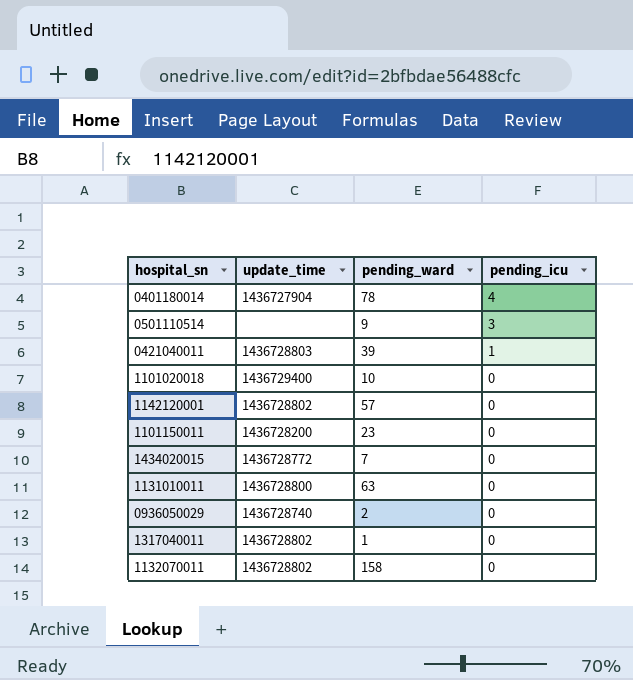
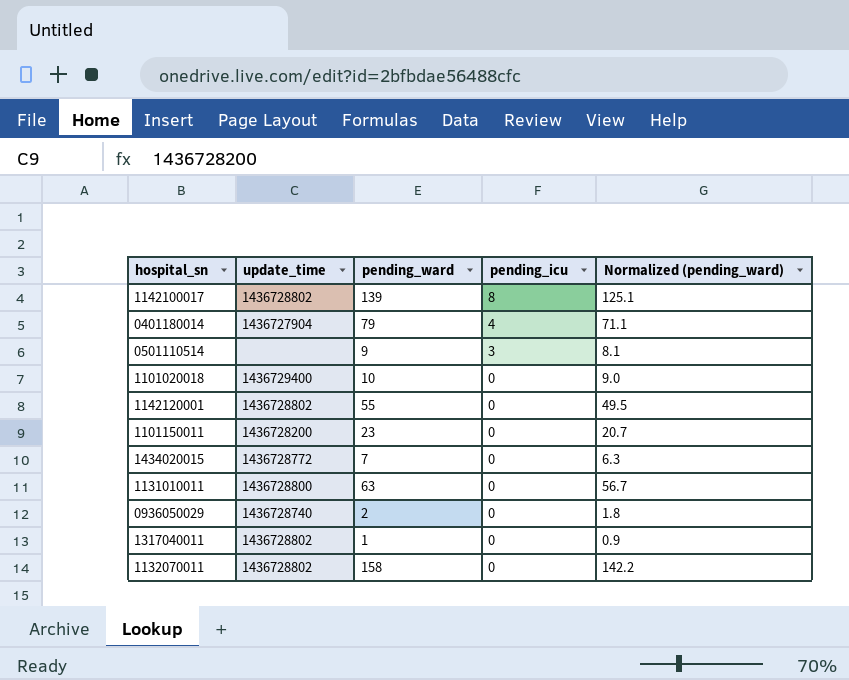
column Normalized (pending_ward) | formula: none -> [pending_ward] * 0.9
row 0421040011: 1436728803 | 39 | 1 -> none
row 1142100017: none -> 1436728802 | 139 | 8 | 125.1
0401180014 | pending_ward: 78 -> 79
1142120001 | pending_ward: 57 -> 55

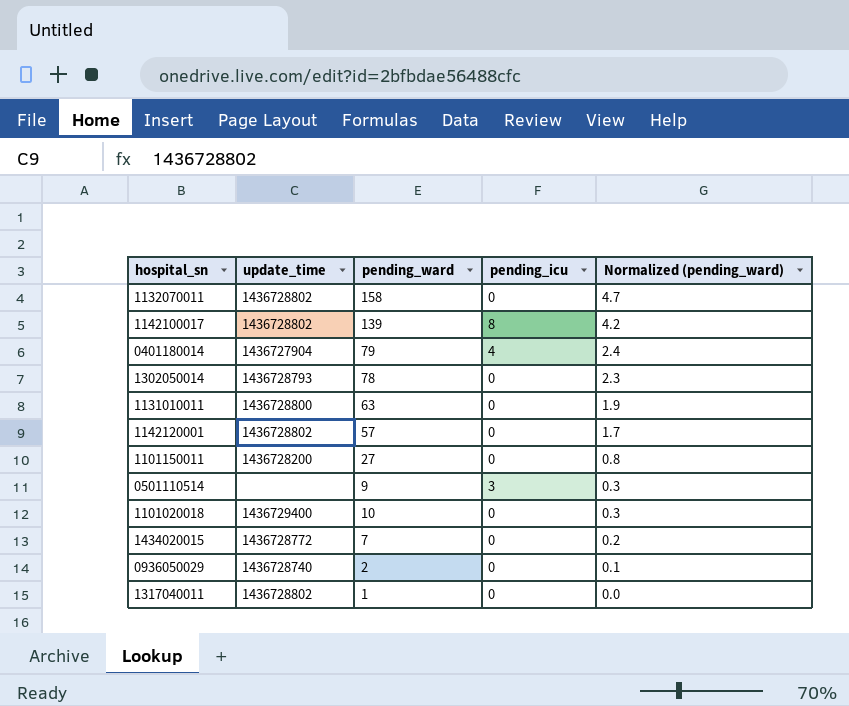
row order: pending_icu descending -> Normalized (pending_ward) descending
column Normalized (pending_ward) | formula: [pending_ward] * 0.9 -> [pending_ward] * 0.03
row 1302050014: none -> 1436728793 | 78 | 0 | 2.3
1142120001 | pending_ward: 55 -> 57
1101150011 | pending_ward: 23 -> 27

